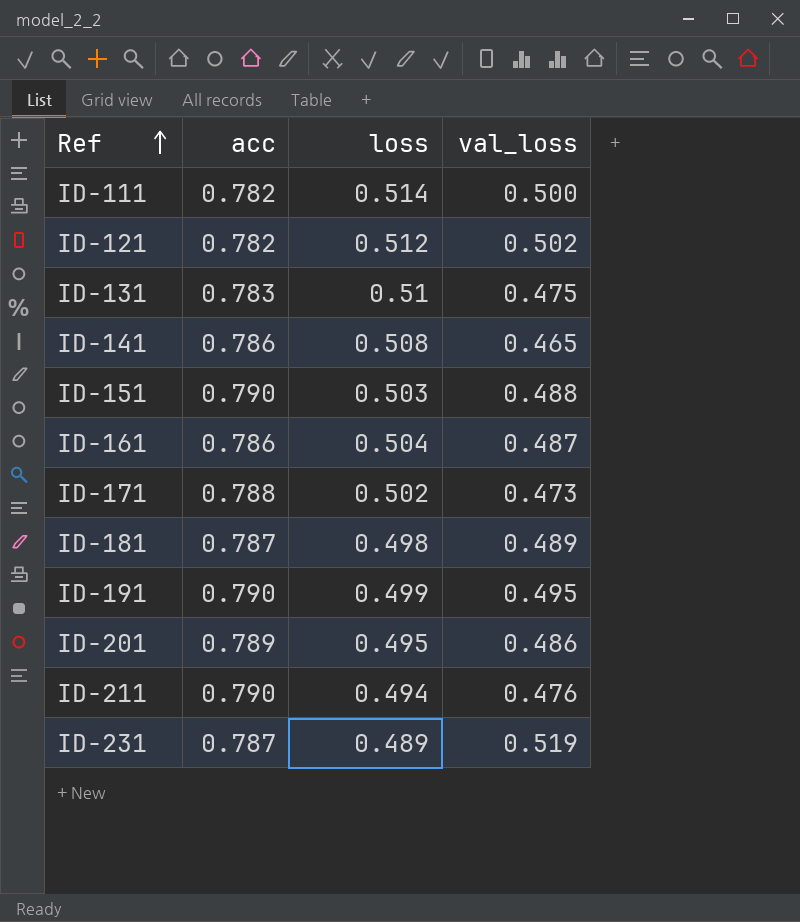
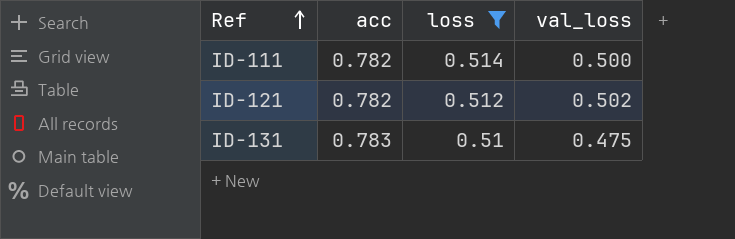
filter: none -> loss >= 0.51

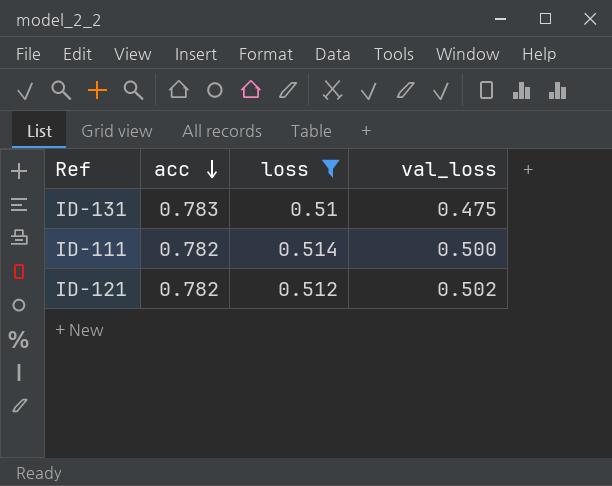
row order: Ref ascending -> acc descending

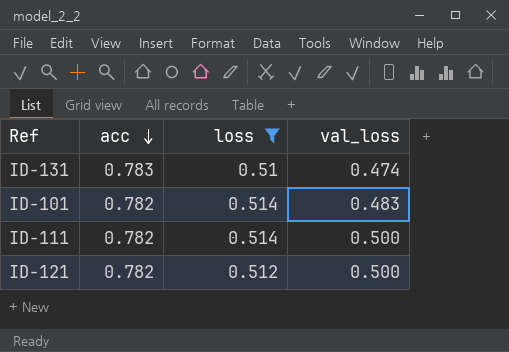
ID-131 | val_loss: 0.475 -> 0.474
row ID-101: none -> 0.782 | 0.514 | 0.483
ID-121 | val_loss: 0.502 -> 0.500

